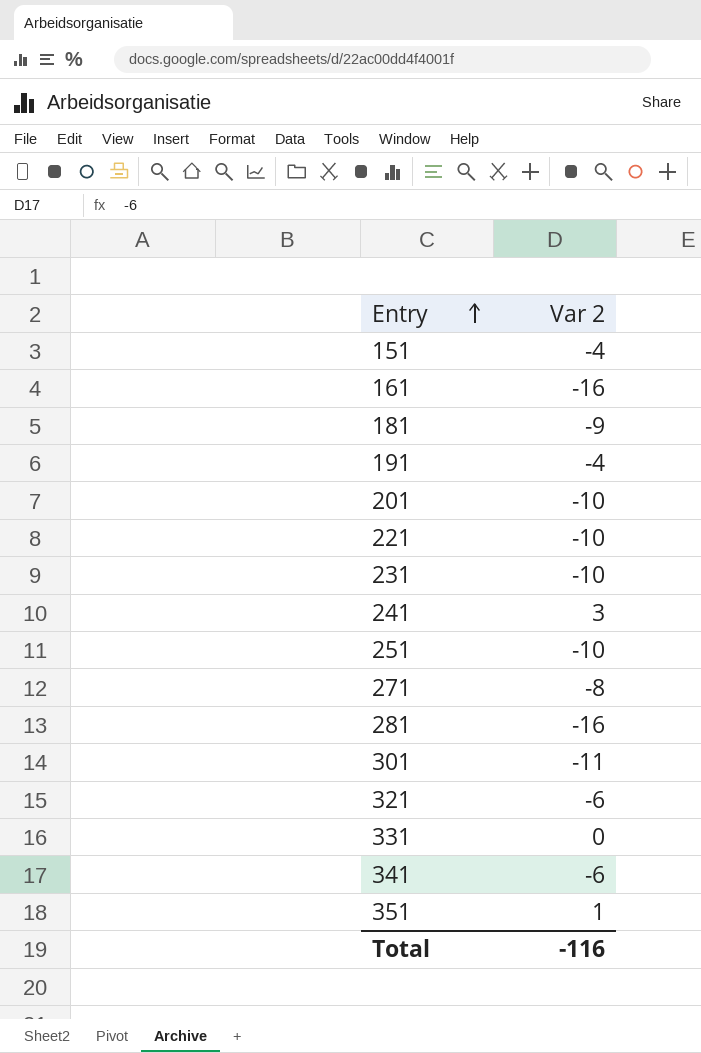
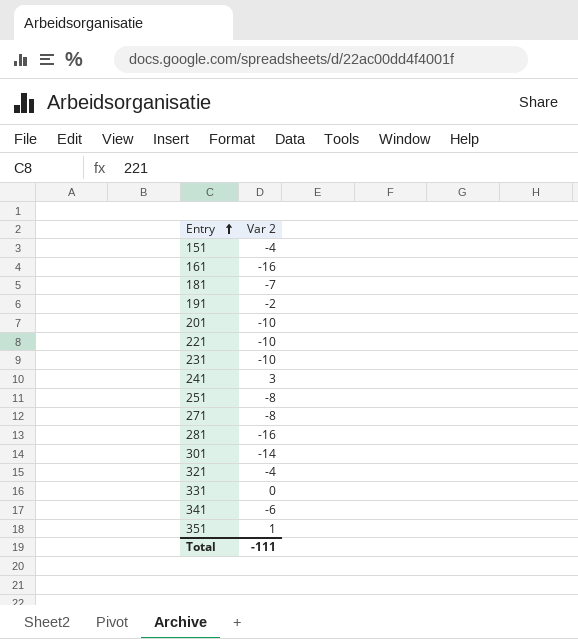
181 | Var 2: -9 -> -7
191 | Var 2: -4 -> -2
251 | Var 2: -10 -> -8
301 | Var 2: -11 -> -14
321 | Var 2: -6 -> -4
Total | Var 2: -116 -> -111

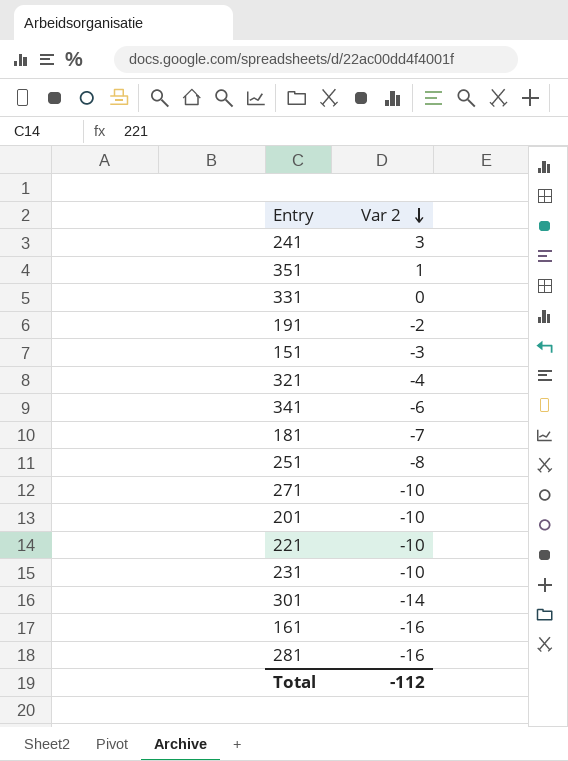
row order: Entry ascending -> Var 2 descending
151 | Var 2: -4 -> -3
271 | Var 2: -8 -> -10
Total | Var 2: -111 -> -112

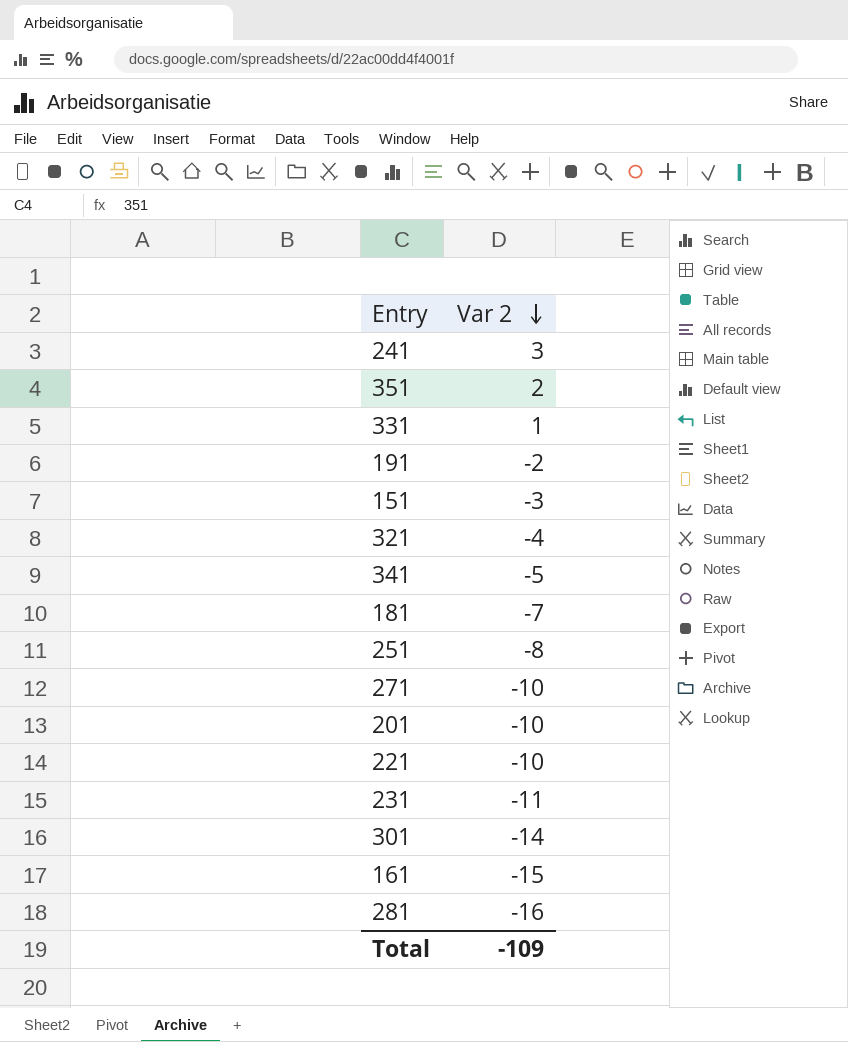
351 | Var 2: 1 -> 2
331 | Var 2: 0 -> 1
341 | Var 2: -6 -> -5
231 | Var 2: -10 -> -11
161 | Var 2: -16 -> -15
Total | Var 2: -112 -> -109

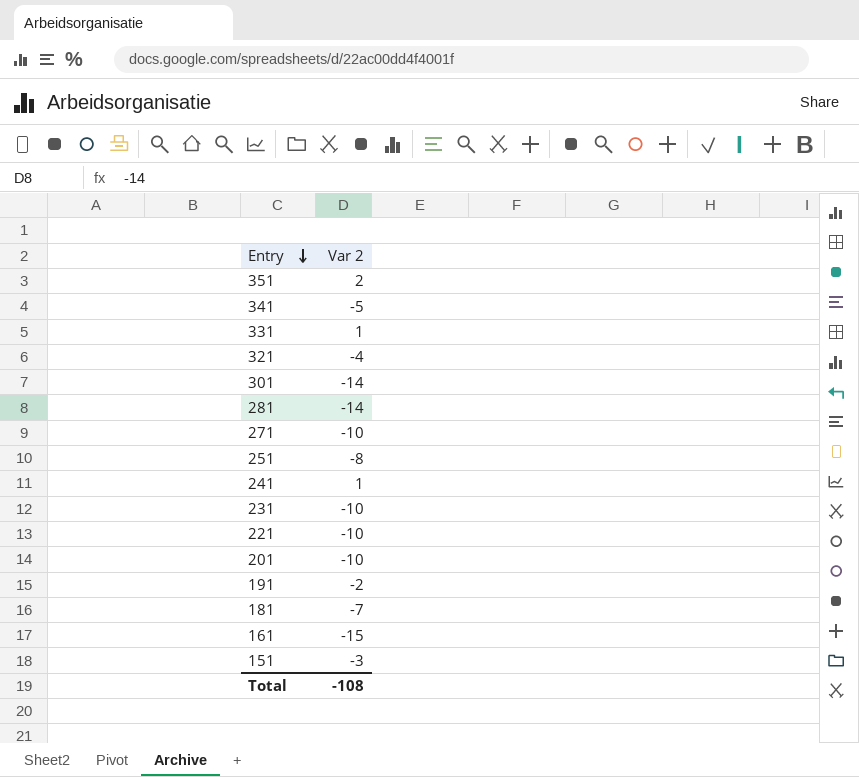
row order: Var 2 descending -> Entry descending
281 | Var 2: -16 -> -14
241 | Var 2: 3 -> 1
231 | Var 2: -11 -> -10
Total | Var 2: -109 -> -108

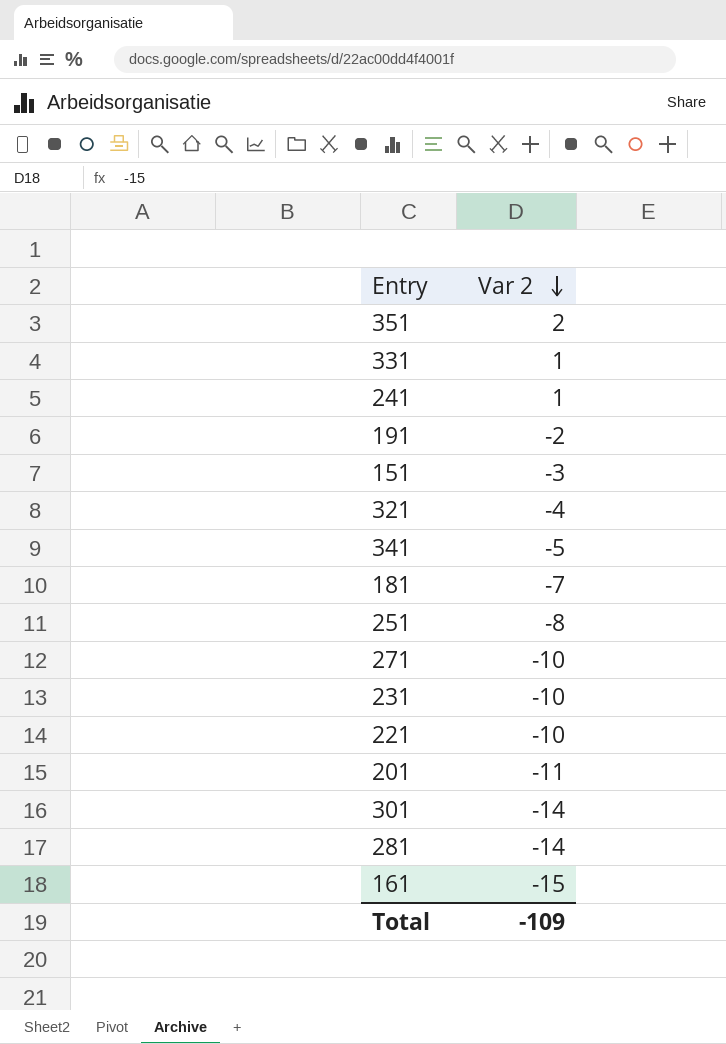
row order: Entry descending -> Var 2 descending
201 | Var 2: -10 -> -11
Total | Var 2: -108 -> -109

